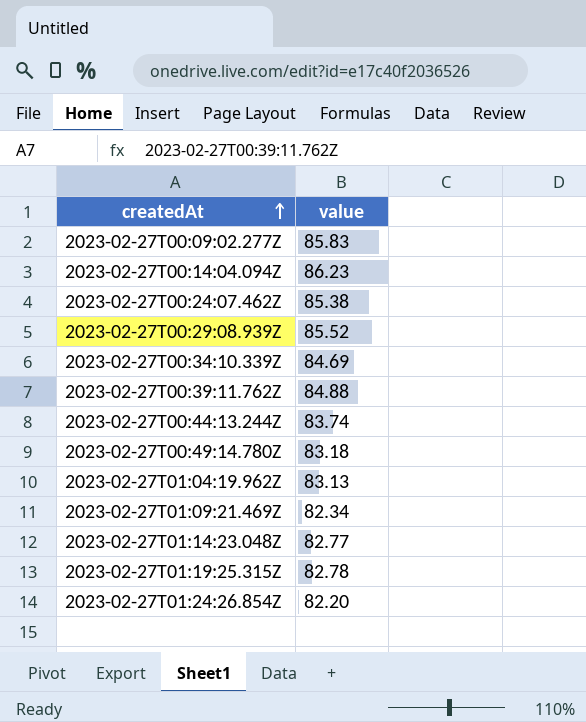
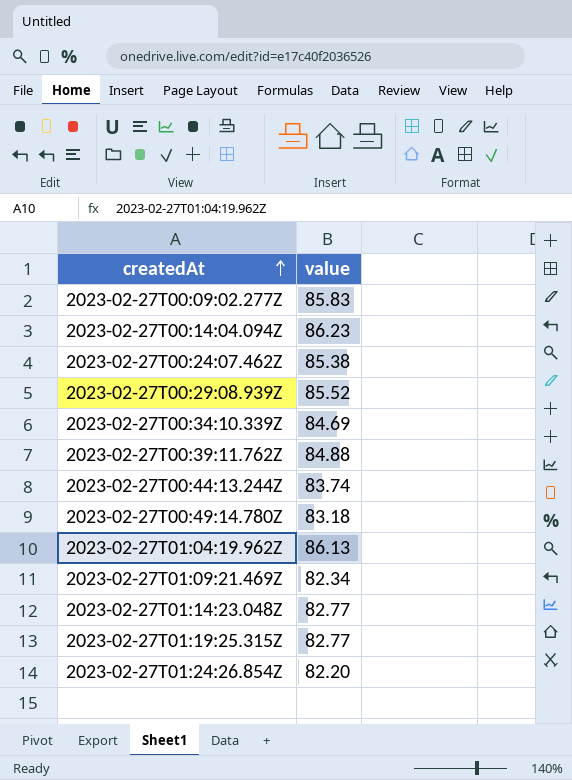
2023-02-27T01:04:19.962Z | value: 83.13 -> 86.13
2023-02-27T01:19:25.315Z | value: 82.78 -> 82.77

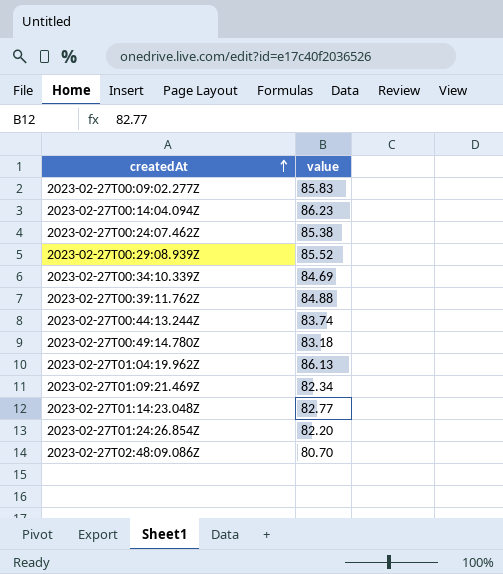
row 2023-02-27T01:19:25.315Z: 82.77 -> none
row 2023-02-27T02:48:09.086Z: none -> 80.70

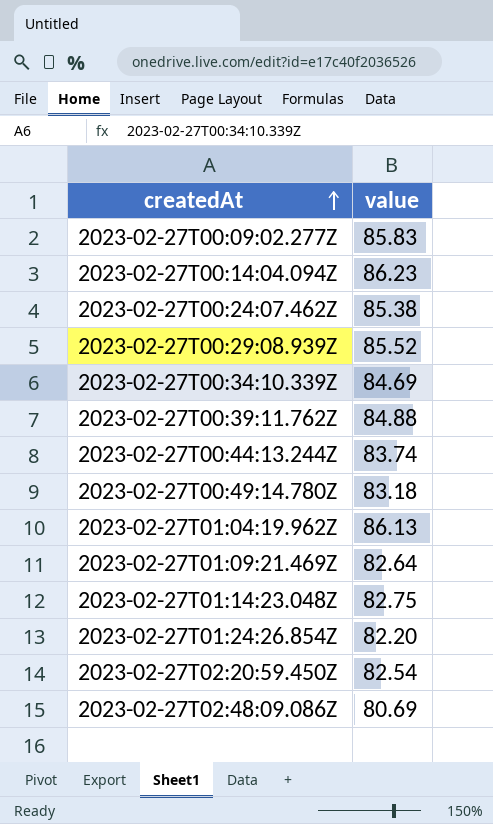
2023-02-27T01:09:21.469Z | value: 82.34 -> 82.64
2023-02-27T01:14:23.048Z | value: 82.77 -> 82.75
row 2023-02-27T02:20:59.450Z: none -> 82.54
2023-02-27T02:48:09.086Z | value: 80.70 -> 80.69

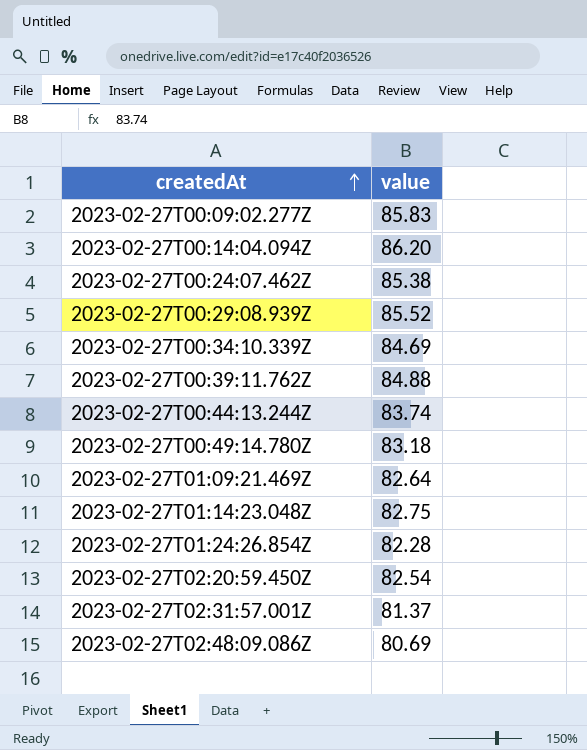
row 2023-02-27T01:04:19.962Z: 86.13 -> none
2023-02-27T00:14:04.094Z | value: 86.23 -> 86.20
2023-02-27T01:24:26.854Z | value: 82.20 -> 82.28
row 2023-02-27T02:31:57.001Z: none -> 81.37

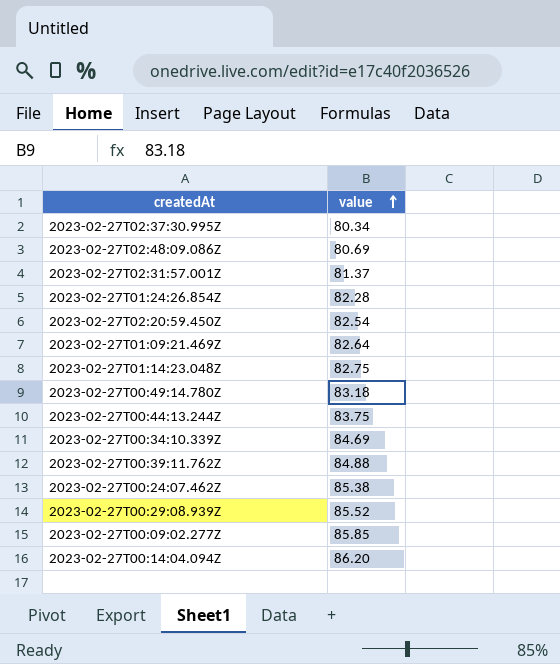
row order: createdAt ascending -> value ascending
row 2023-02-27T02:37:30.995Z: none -> 80.34
2023-02-27T00:44:13.244Z | value: 83.74 -> 83.75
2023-02-27T00:09:02.277Z | value: 85.83 -> 85.85

